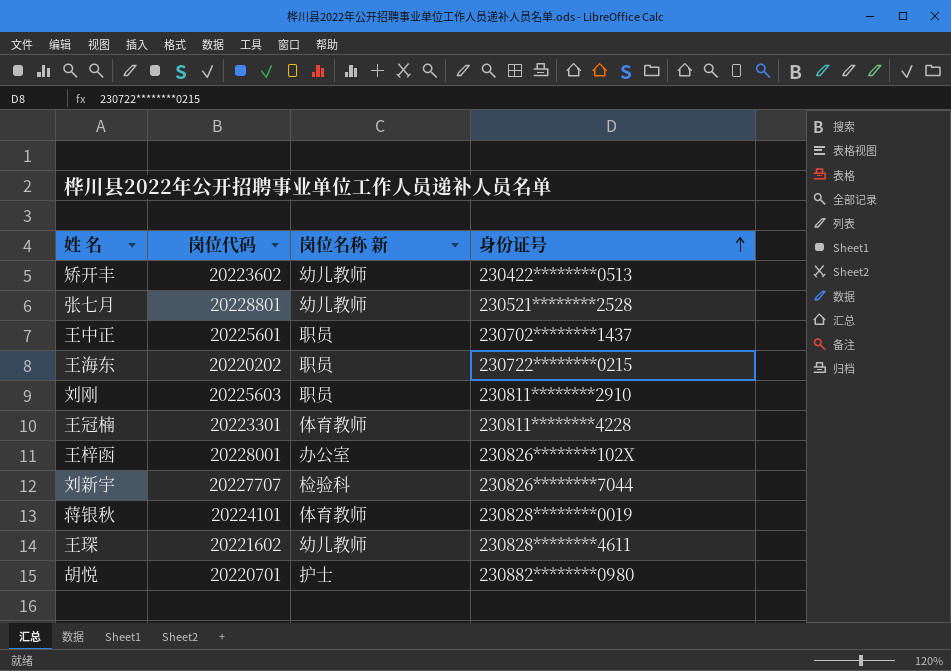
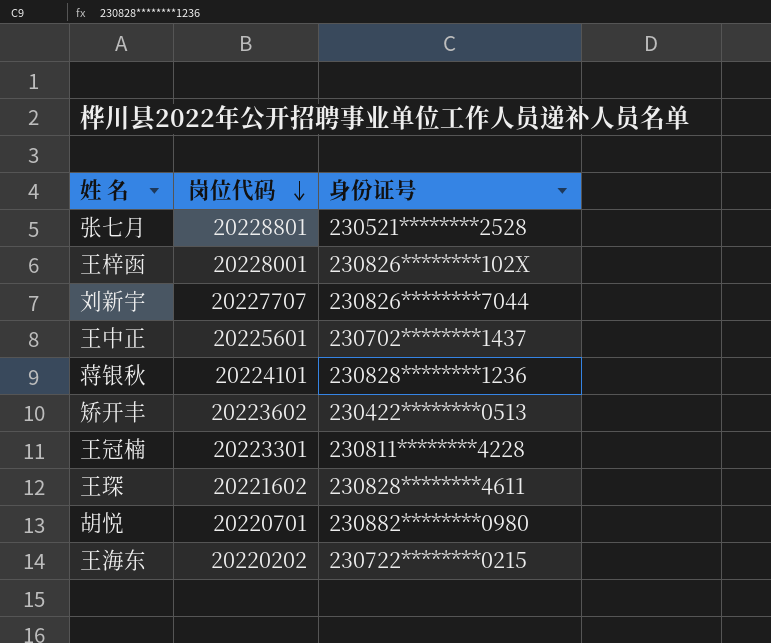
row order: 身份证号 ascending -> 岗位代码 descending
column 岗位名称 新 | position: 3 -> none
row 刘刚: 20225603 | 职员 | 230811********2910 -> none
蒋银秋 | 身份证号: 230828********0019 -> 230828********1236

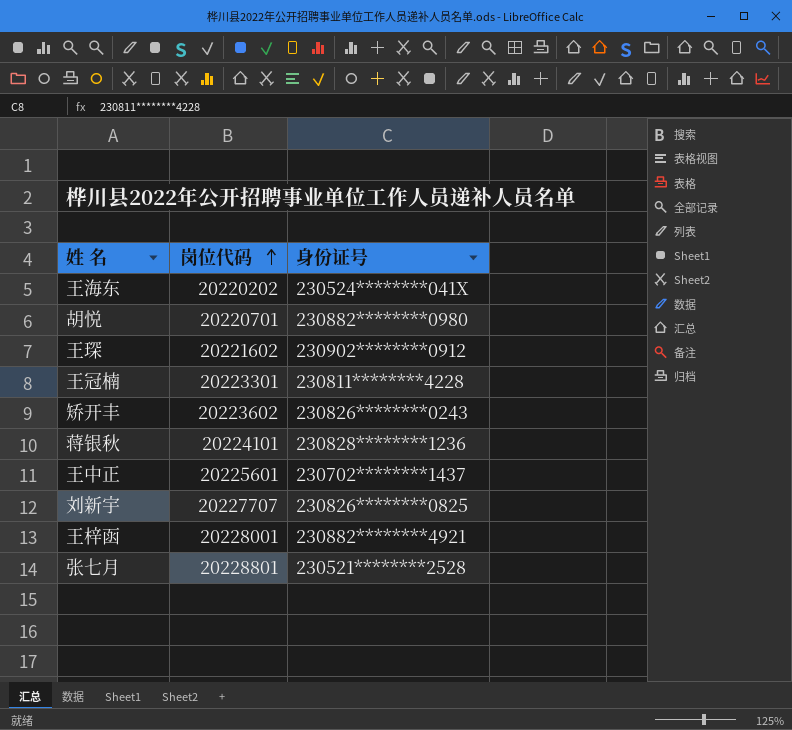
row order: 岗位代码 descending -> 岗位代码 ascending
王海东 | 身份证号: 230722********0215 -> 230524********041X
王琛 | 身份证号: 230828********4611 -> 230902********0912
矫开丰 | 身份证号: 230422********0513 -> 230826********0243
刘新宇 | 身份证号: 230826********7044 -> 230826********0825
王梓函 | 身份证号: 230826********102X -> 230882********4921

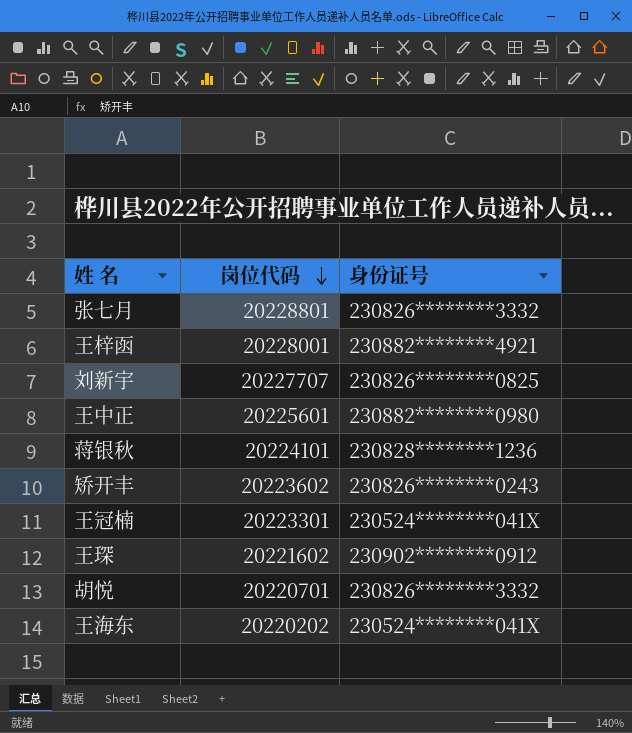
row order: 岗位代码 ascending -> 岗位代码 descending
张七月 | 身份证号: 230521********2528 -> 230826********3332
王中正 | 身份证号: 230702********1437 -> 230882********0980
王冠楠 | 身份证号: 230811********4228 -> 230524********041X
胡悦 | 身份证号: 230882********0980 -> 230826********3332

